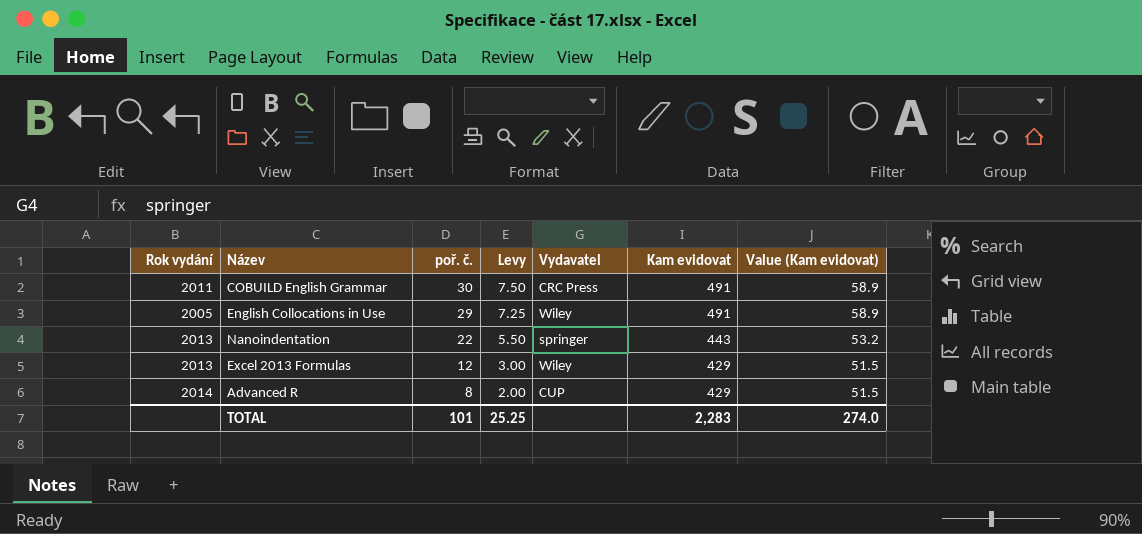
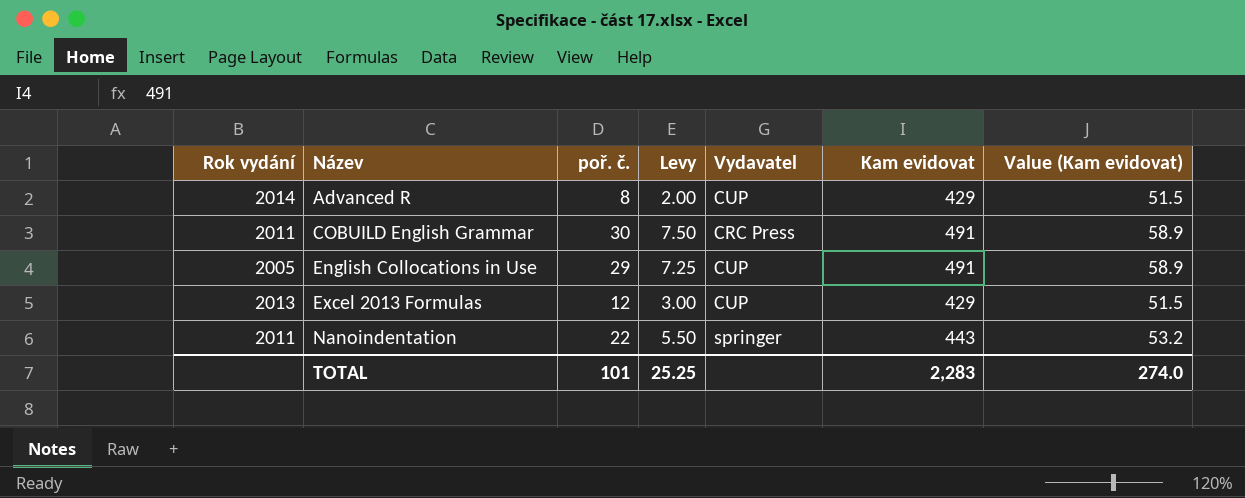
row order: poř. č. descending -> Název ascending
English Collocations in Use | Vydavatel: Wiley -> CUP
Excel 2013 Formulas | Vydavatel: Wiley -> CUP
Nanoindentation | Rok vydání: 2013 -> 2011

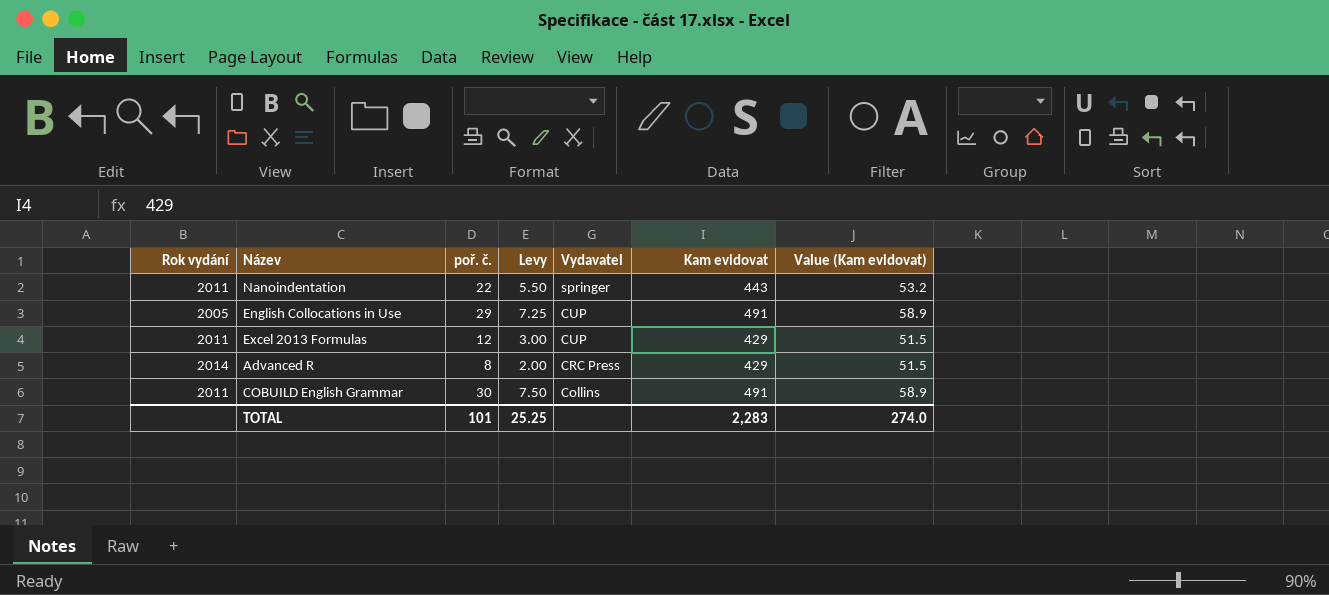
row order: Název ascending -> Vydavatel descending
Excel 2013 Formulas | Rok vydání: 2013 -> 2011
Advanced R | Vydavatel: CUP -> CRC Press
COBUILD English Grammar | Vydavatel: CRC Press -> Collins

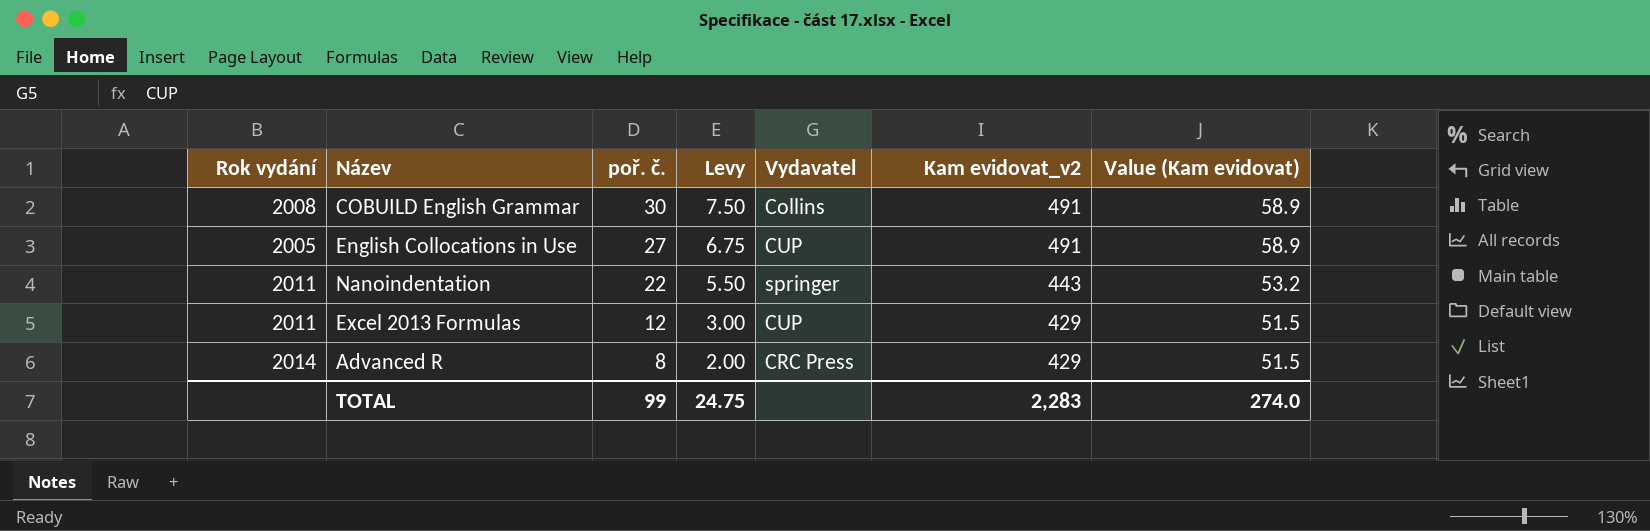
row order: Vydavatel descending -> poř. č. descending
column name: Kam evidovat -> Kam evidovat_v2
COBUILD English Grammar | Rok vydání: 2011 -> 2008
English Collocations in Use | poř. č.: 29 -> 27
English Collocations in Use | Levy: 7.25 -> 6.75
TOTAL | poř. č.: 101 -> 99
TOTAL | Levy: 25.25 -> 24.75

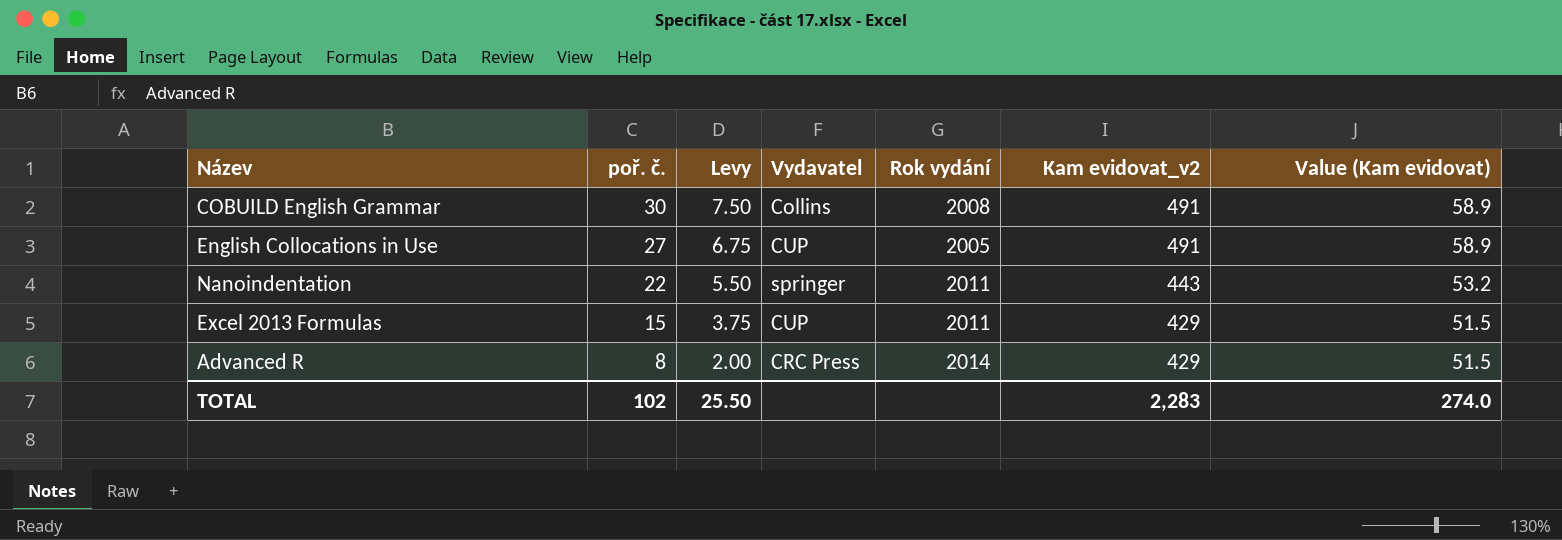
column Rok vydání | position: 1 -> 5
Excel 2013 Formulas | poř. č.: 12 -> 15
Excel 2013 Formulas | Levy: 3.00 -> 3.75
TOTAL | poř. č.: 99 -> 102
TOTAL | Levy: 24.75 -> 25.50

